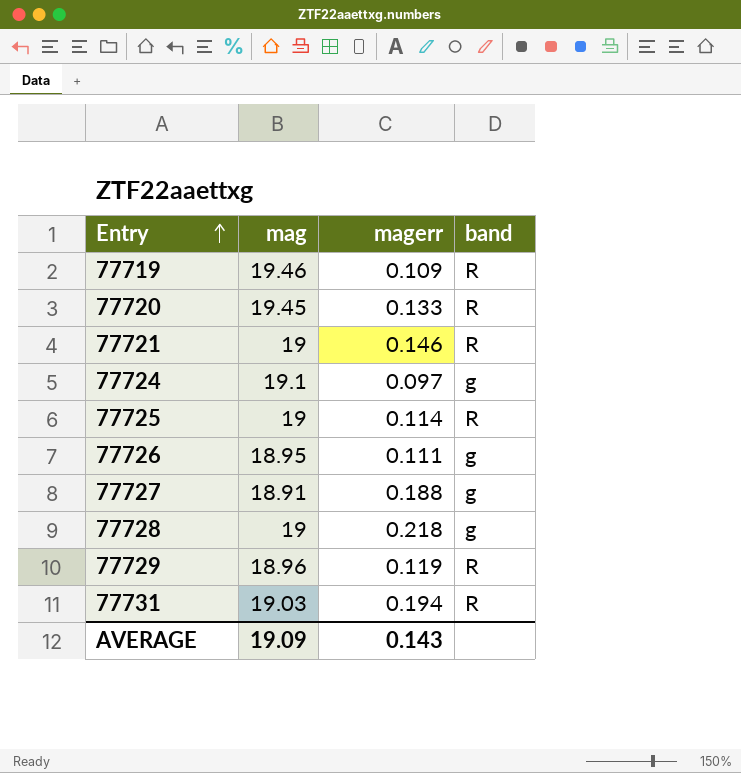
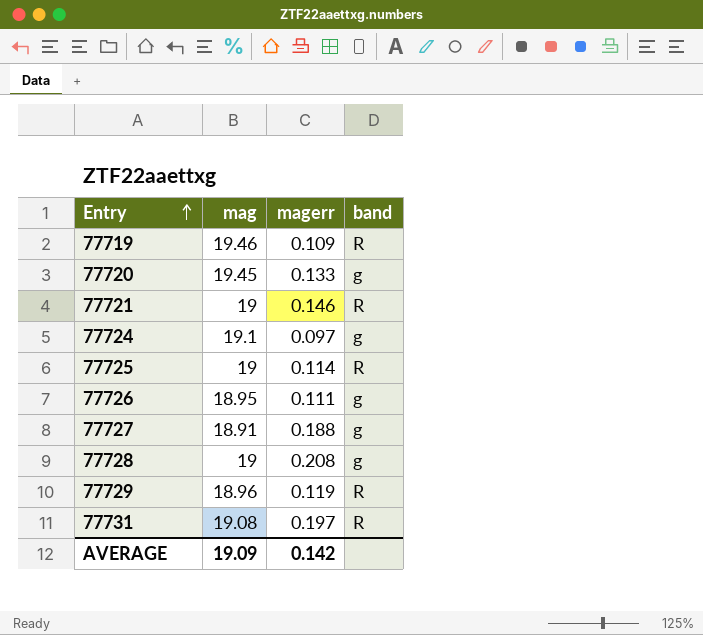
77720 | band: R -> g
77728 | magerr: 0.218 -> 0.208
77731 | mag: 19.03 -> 19.08
77731 | magerr: 0.194 -> 0.197
AVERAGE | magerr: 0.143 -> 0.142

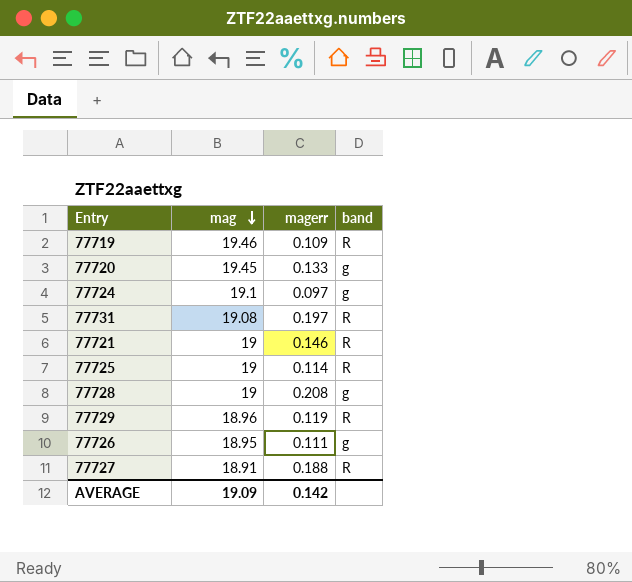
row order: Entry ascending -> mag descending
77727 | band: g -> R

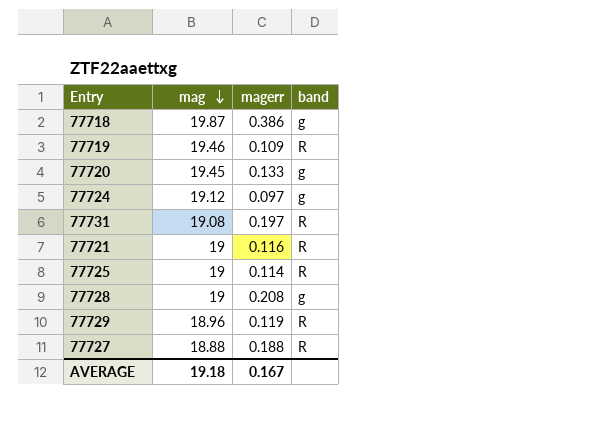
row 77726: 18.95 | 0.111 | g -> none
row 77718: none -> 19.87 | 0.386 | g
77724 | mag: 19.1 -> 19.12
77721 | magerr: 0.146 -> 0.116
77727 | mag: 18.91 -> 18.88
AVERAGE | mag: 19.09 -> 19.18
AVERAGE | magerr: 0.142 -> 0.167

